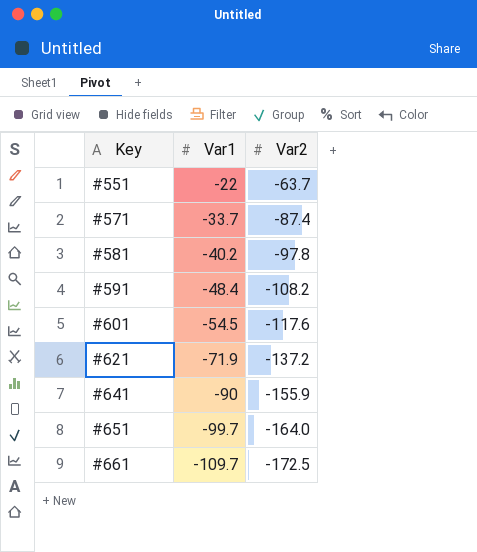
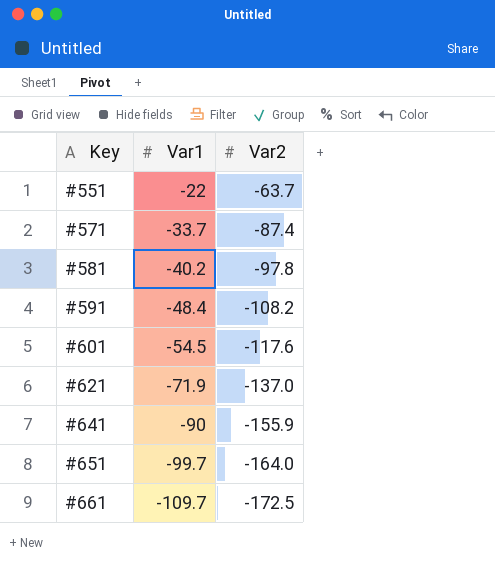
#621 | Var2: -137.2 -> -137.0

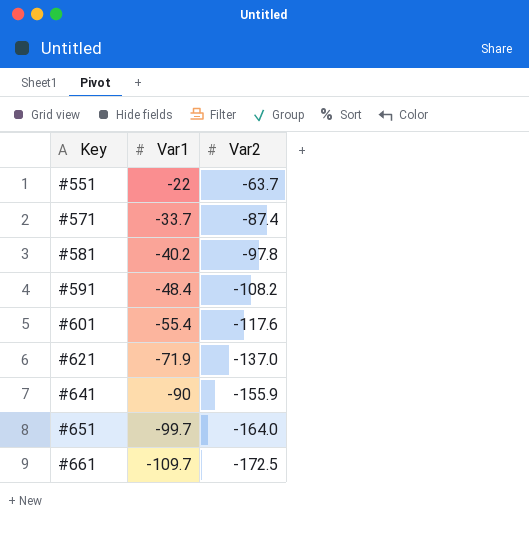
#601 | Var1: -54.5 -> -55.4

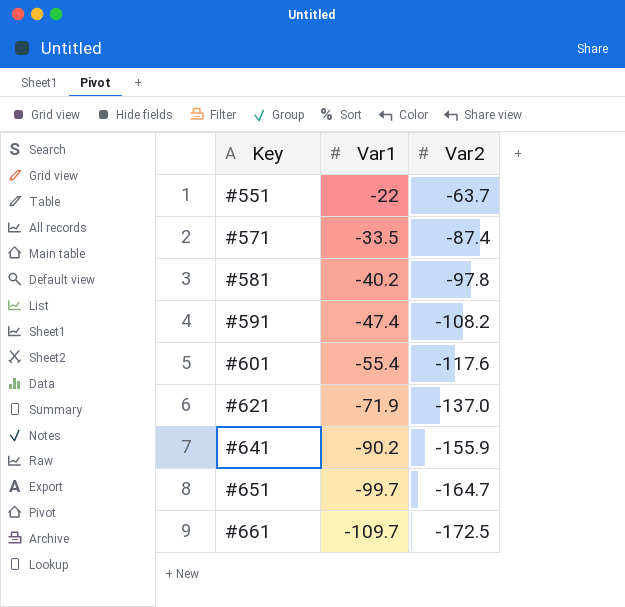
#571 | Var1: -33.7 -> -33.5
#591 | Var1: -48.4 -> -47.4
#641 | Var1: -90 -> -90.2
#651 | Var2: -164.0 -> -164.7

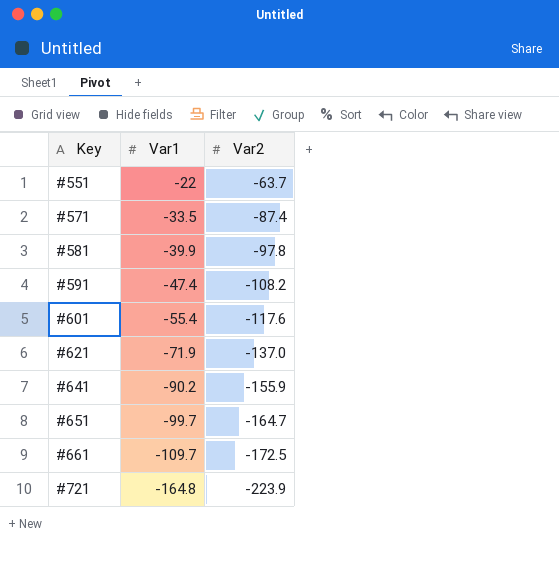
#581 | Var1: -40.2 -> -39.9
row #721: none -> -164.8 | -223.9

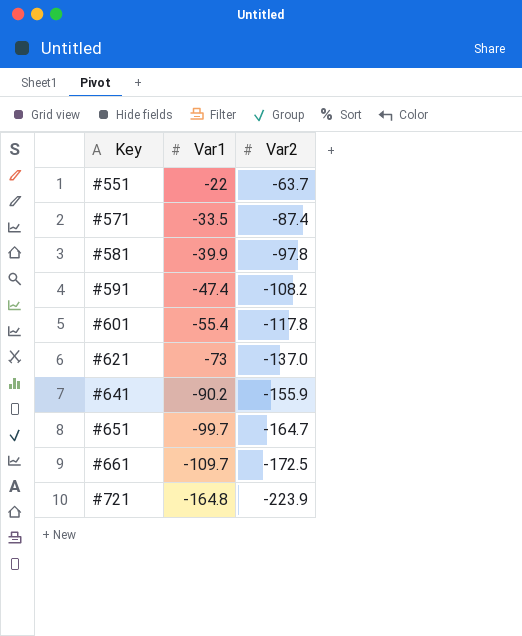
#601 | Var2: -117.6 -> -117.8
#621 | Var1: -71.9 -> -73

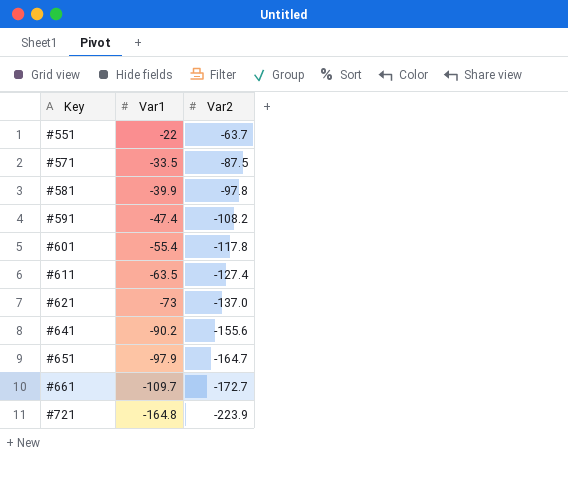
#571 | Var2: -87.4 -> -87.5
row #611: none -> -63.5 | -127.4
#641 | Var2: -155.9 -> -155.6
#651 | Var1: -99.7 -> -97.9
#661 | Var2: -172.5 -> -172.7

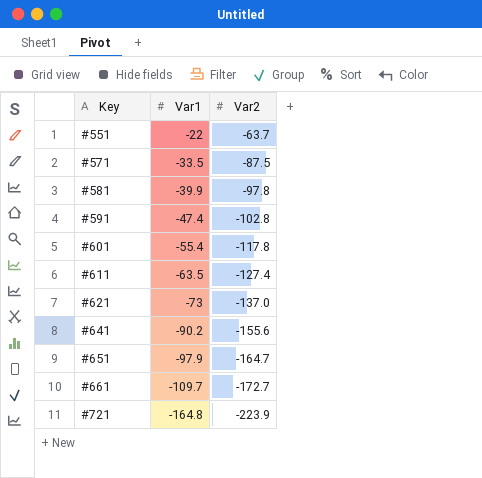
#591 | Var2: -108.2 -> -102.8

